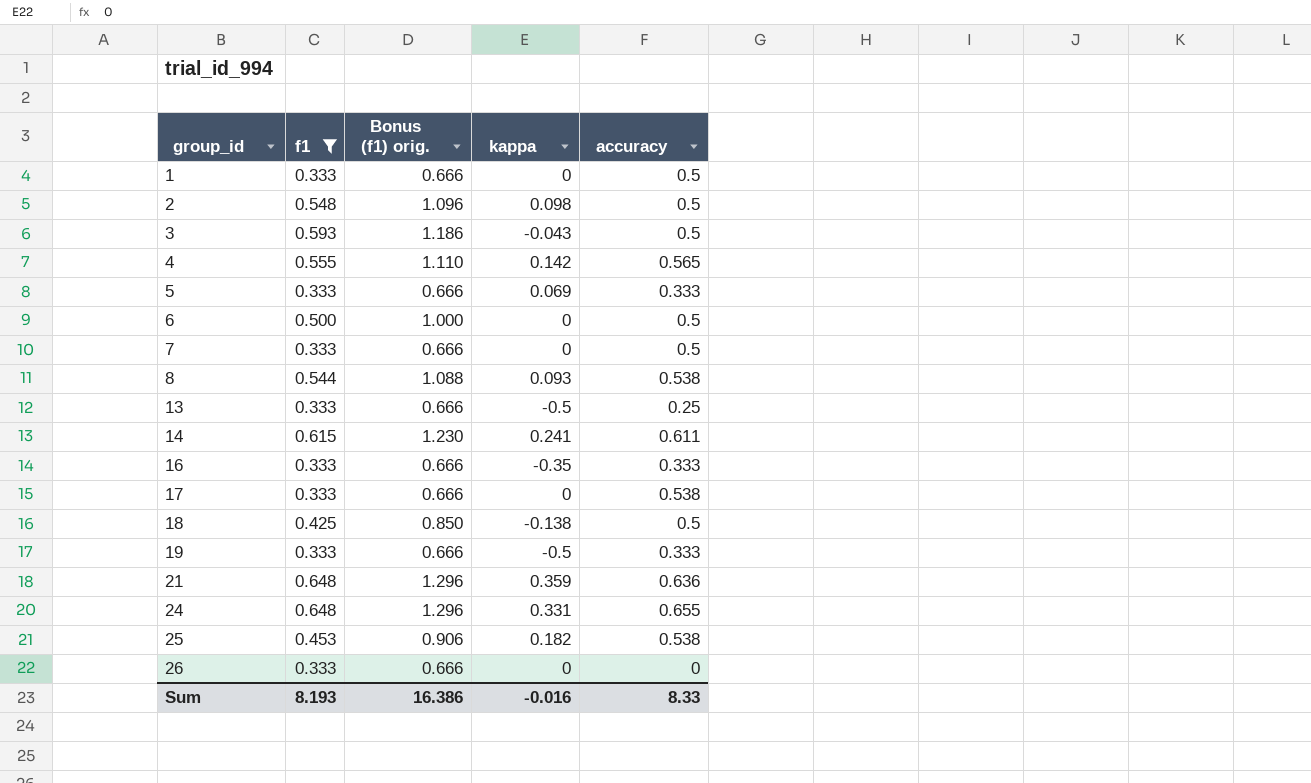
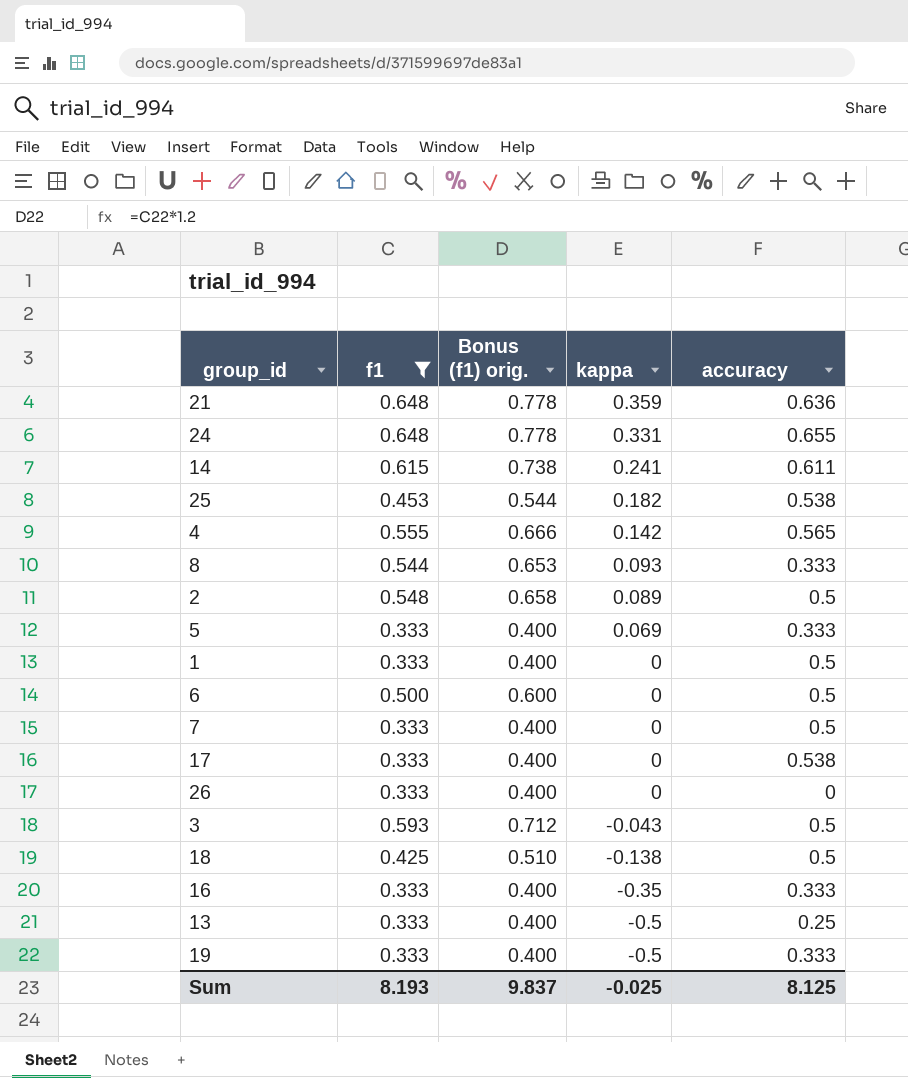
row order: group_id ascending -> kappa descending
column Bonus (f1) orig. | formula: [f1] * 2 -> [f1] * 1.2
8 | accuracy: 0.538 -> 0.333
2 | kappa: 0.098 -> 0.089
Sum | Bonus (f1) orig.: 16.386 -> 9.837
Sum | kappa: -0.016 -> -0.025
Sum | accuracy: 8.33 -> 8.125

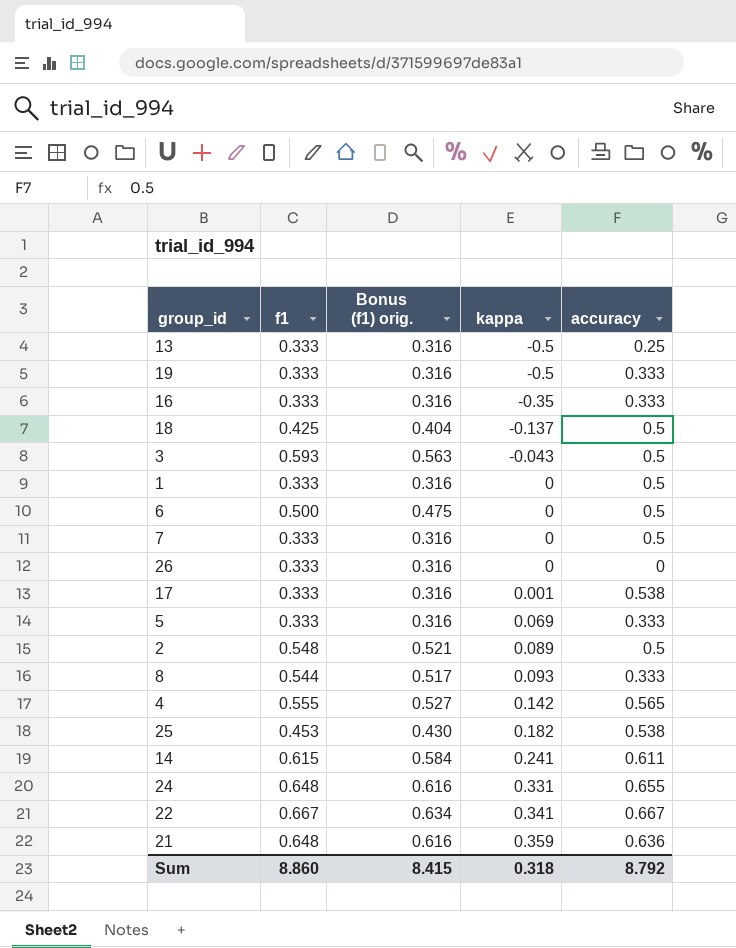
filter: f1 != 0.667 -> none
row order: kappa descending -> kappa ascending
column Bonus (f1) orig. | formula: [f1] * 1.2 -> [f1] * 0.95
18 | kappa: -0.138 -> -0.137
17 | kappa: 0 -> 0.001
Sum | f1: 8.193 -> 8.860
Sum | Bonus (f1) orig.: 9.837 -> 8.415
Sum | kappa: -0.025 -> 0.318
Sum | accuracy: 8.125 -> 8.792

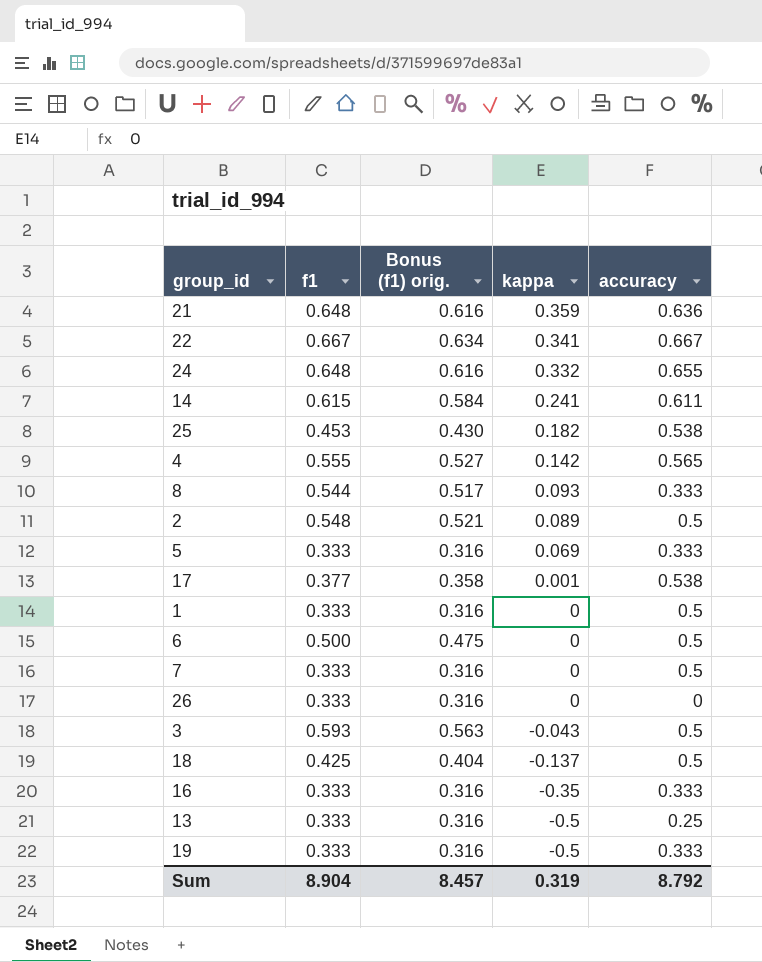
row order: kappa ascending -> kappa descending
24 | kappa: 0.331 -> 0.332
17 | f1: 0.333 -> 0.377
17 | Bonus (f1) orig.: 0.316 -> 0.358
Sum | f1: 8.860 -> 8.904
Sum | Bonus (f1) orig.: 8.415 -> 8.457
Sum | kappa: 0.318 -> 0.319

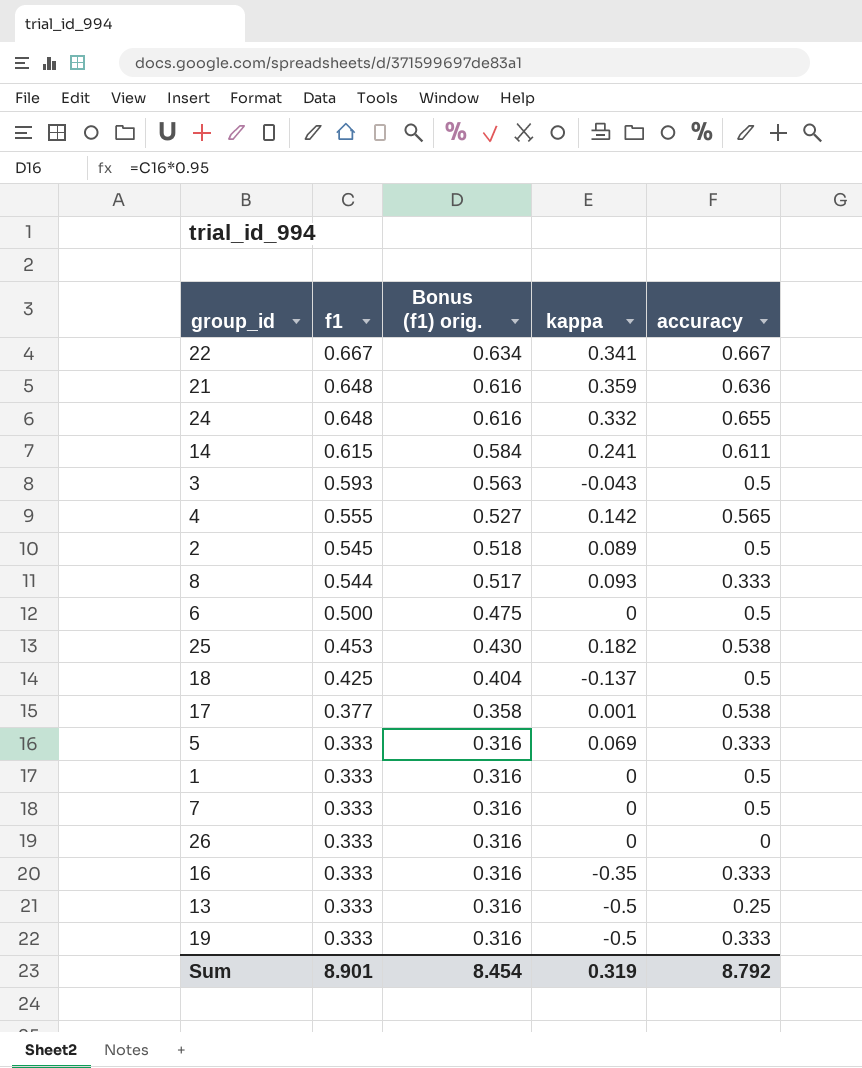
row order: kappa descending -> f1 descending
2 | f1: 0.548 -> 0.545
2 | Bonus (f1) orig.: 0.521 -> 0.518
Sum | f1: 8.904 -> 8.901
Sum | Bonus (f1) orig.: 8.457 -> 8.454

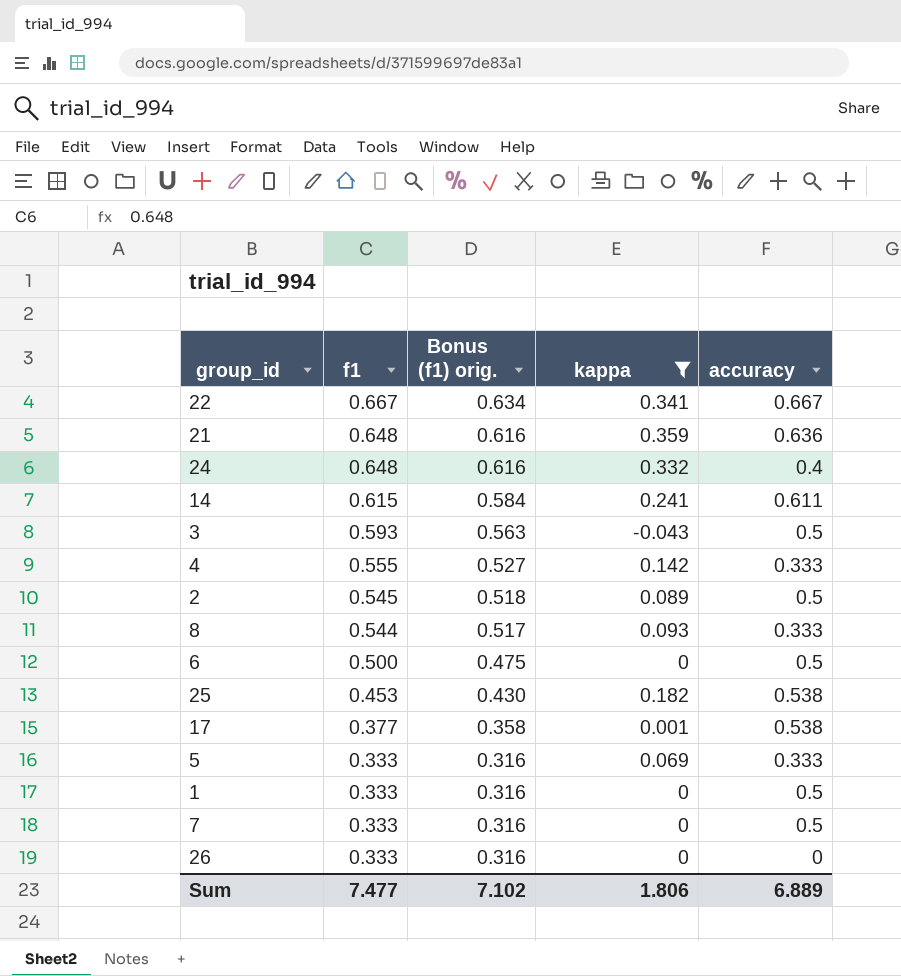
filter: none -> kappa >= -0.043
24 | accuracy: 0.655 -> 0.4
4 | accuracy: 0.565 -> 0.333
Sum | f1: 8.901 -> 7.477
Sum | Bonus (f1) orig.: 8.454 -> 7.102
Sum | kappa: 0.319 -> 1.806
Sum | accuracy: 8.792 -> 6.889

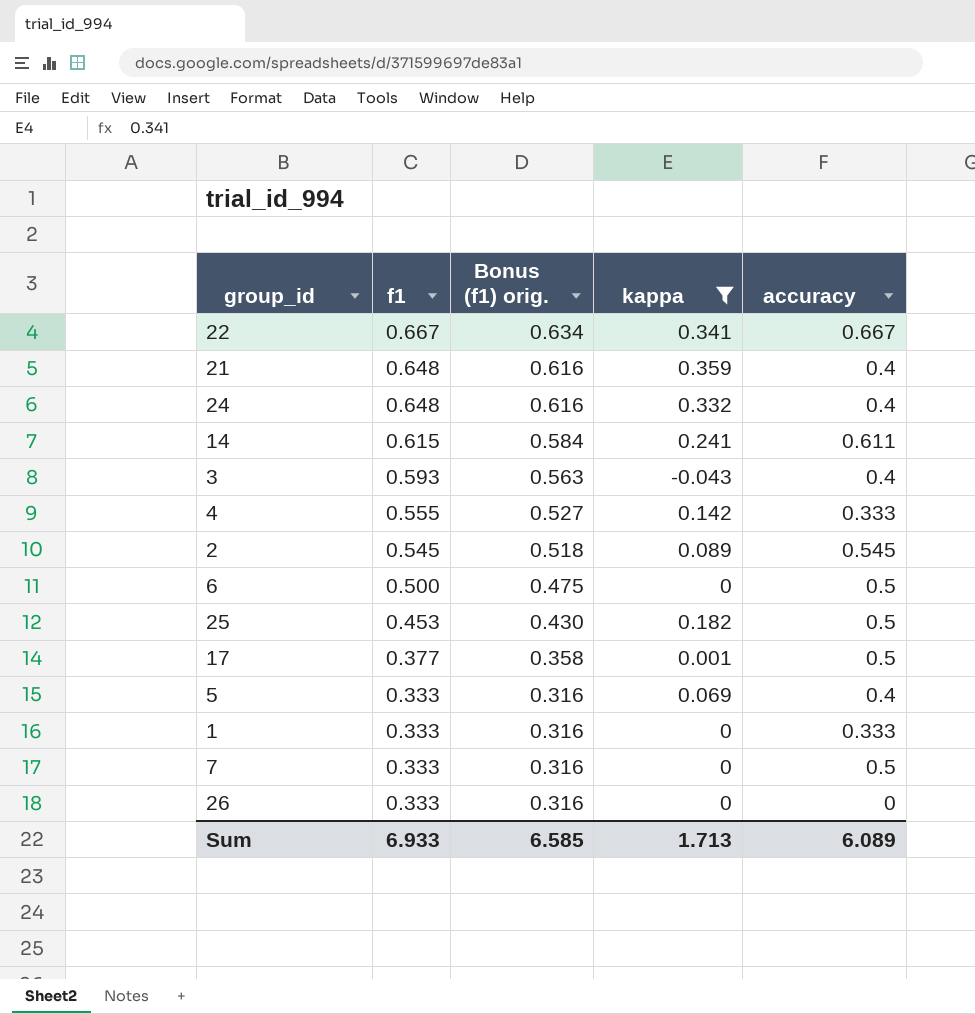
row 8: 0.544 | 0.517 | 0.093 | 0.333 -> none
21 | accuracy: 0.636 -> 0.4
3 | accuracy: 0.5 -> 0.4
2 | accuracy: 0.5 -> 0.545
25 | accuracy: 0.538 -> 0.5
17 | accuracy: 0.538 -> 0.5
5 | accuracy: 0.333 -> 0.4
1 | accuracy: 0.5 -> 0.333
Sum | f1: 7.477 -> 6.933
Sum | Bonus (f1) orig.: 7.102 -> 6.585
Sum | kappa: 1.806 -> 1.713
Sum | accuracy: 6.889 -> 6.089

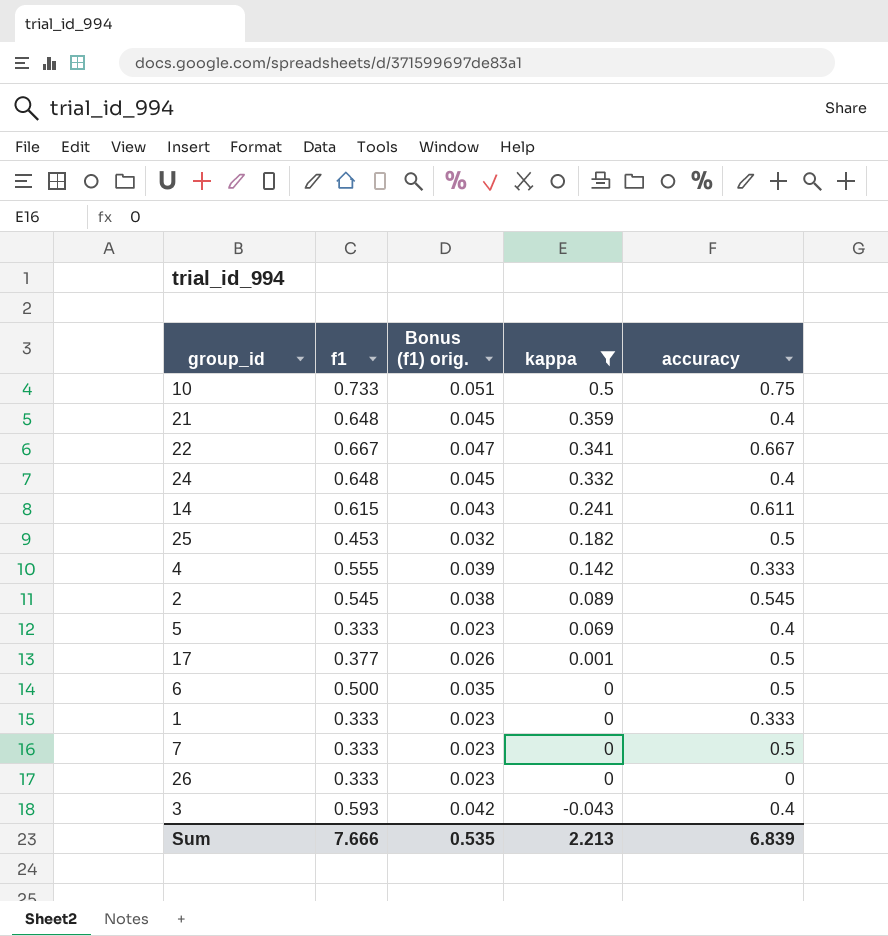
row order: f1 descending -> kappa descending
column Bonus (f1) orig. | formula: [f1] * 0.95 -> [f1] * 0.07
row 10: none -> 0.733 | 0.051 | 0.5 | 0.75
Sum | f1: 6.933 -> 7.666
Sum | Bonus (f1) orig.: 6.585 -> 0.535
Sum | kappa: 1.713 -> 2.213
Sum | accuracy: 6.089 -> 6.839

